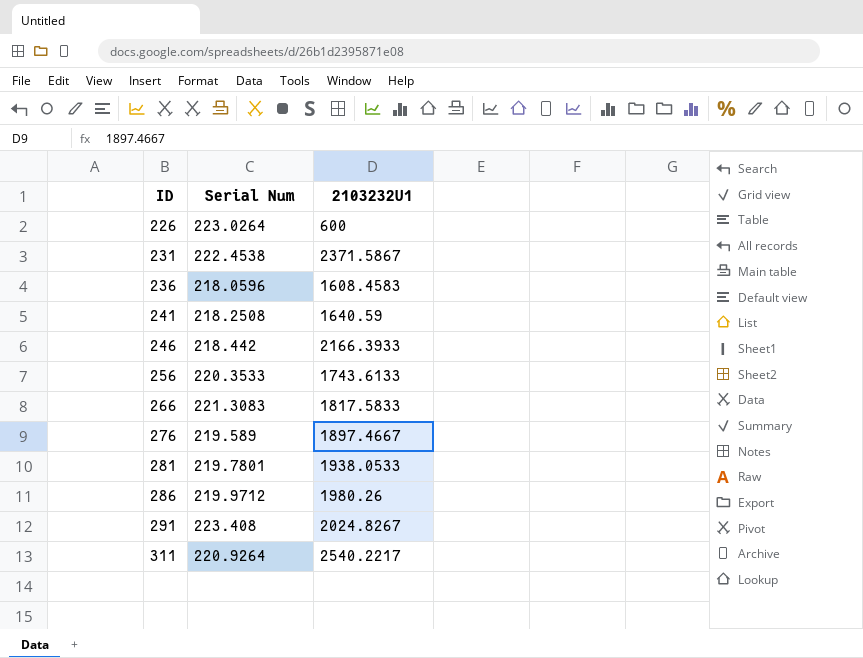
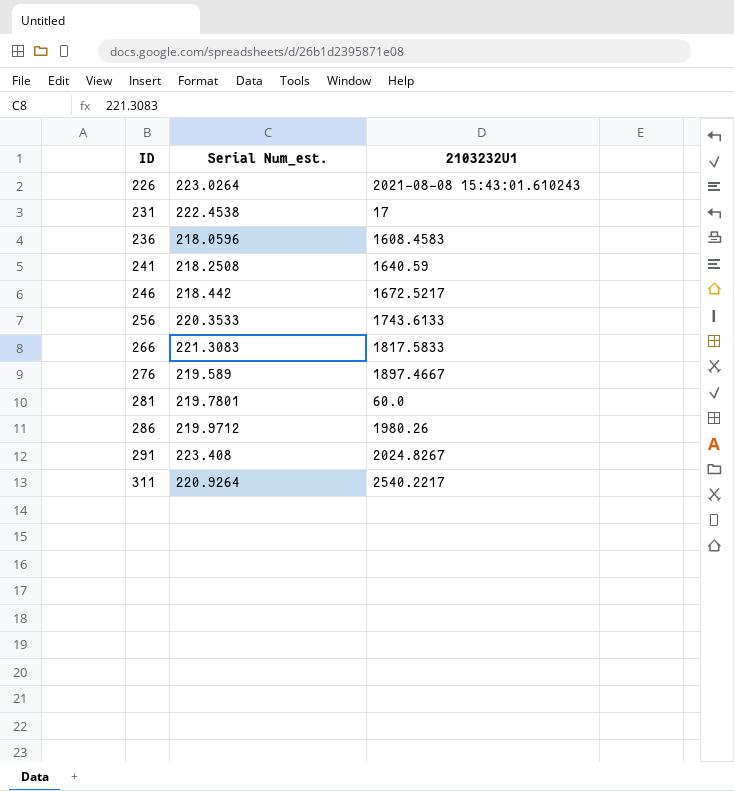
column name: Serial Num -> Serial Num_est.
226 | 2103232U1: 600 -> 2021-08-08 15:43:01.610243
231 | 2103232U1: 2371.5867 -> 17
246 | 2103232U1: 2166.3933 -> 1672.5217
281 | 2103232U1: 1938.0533 -> 60.0

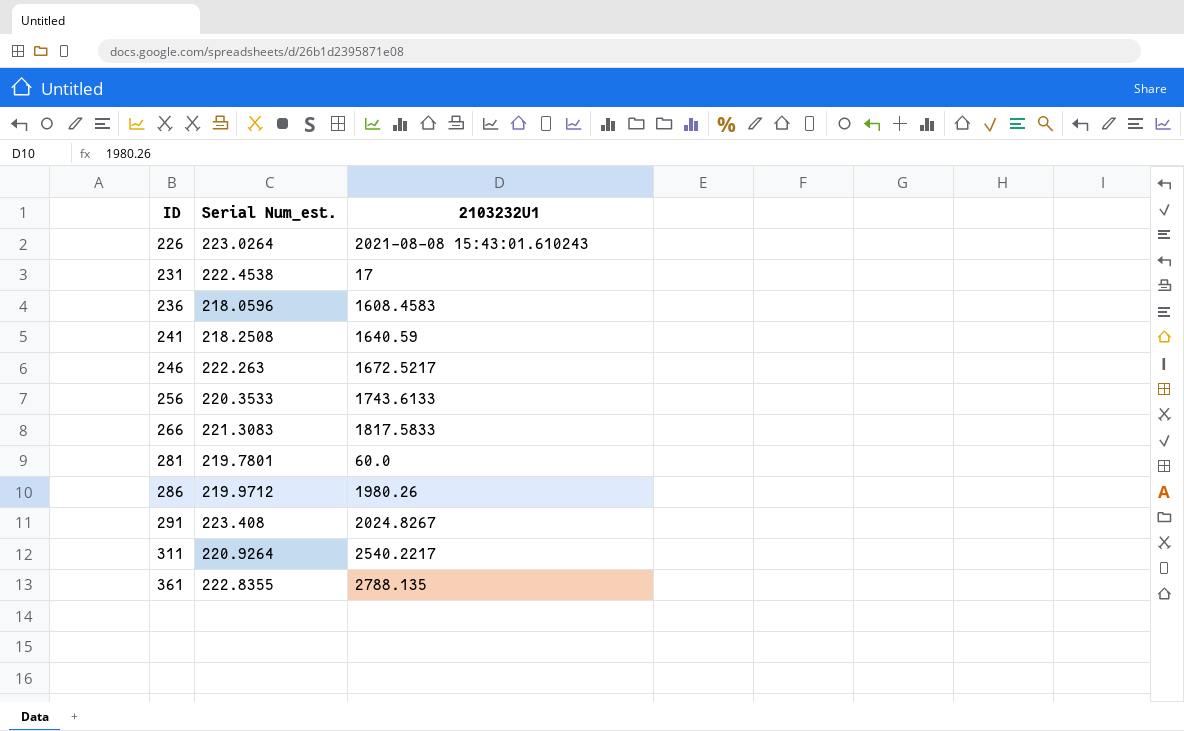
row 276: 219.589 | 1897.4667 -> none
246 | Serial Num_est.: 218.442 -> 222.263
row 361: none -> 222.8355 | 2788.135

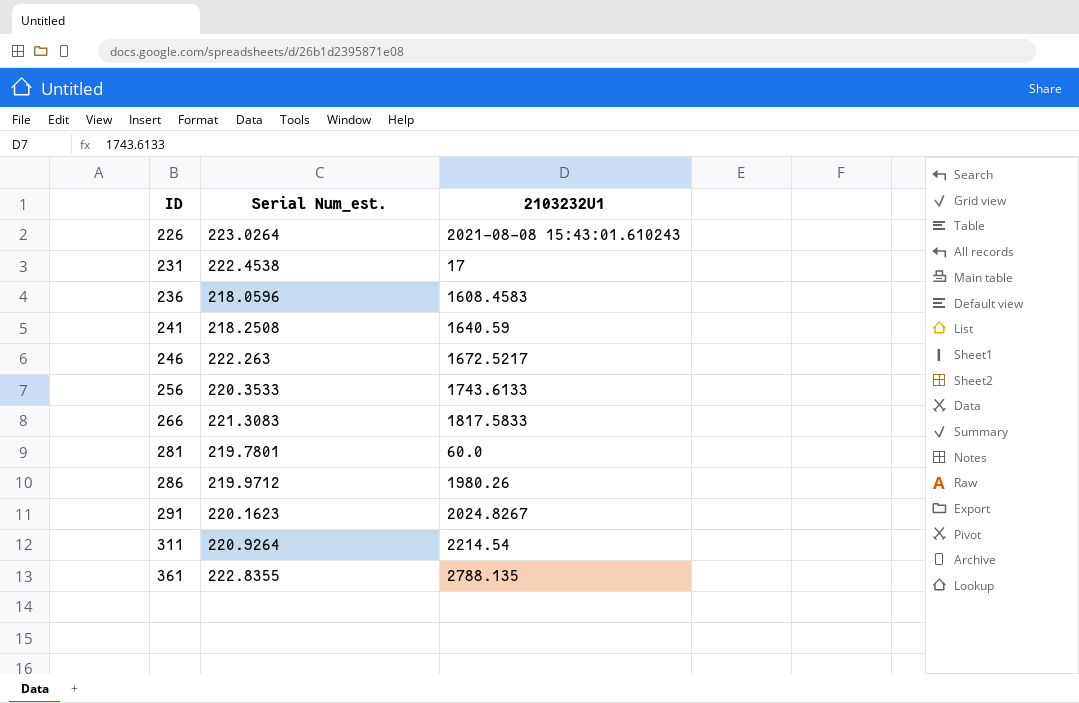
291 | Serial Num_est.: 223.408 -> 220.1623
311 | 2103232U1: 2540.2217 -> 2214.54

